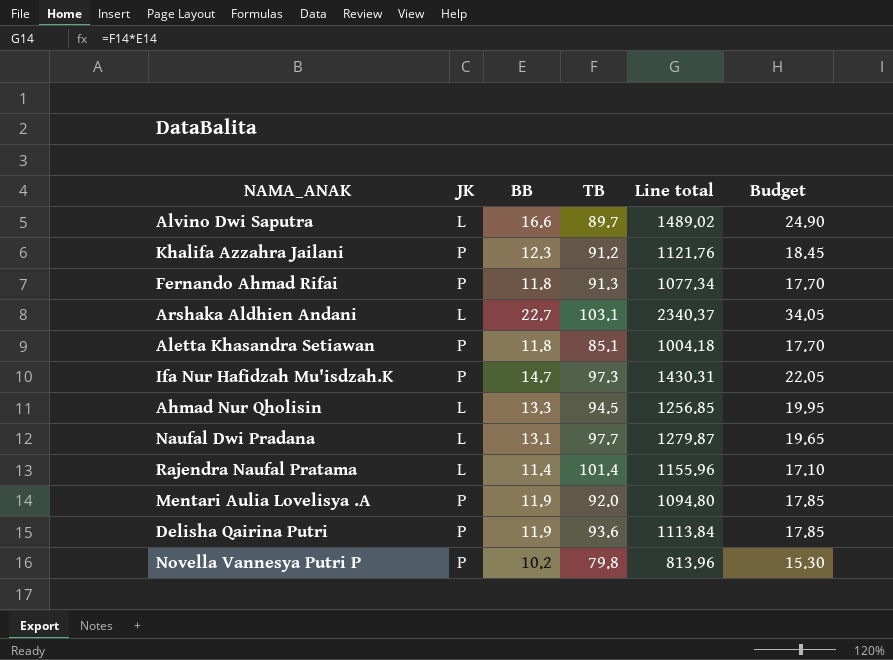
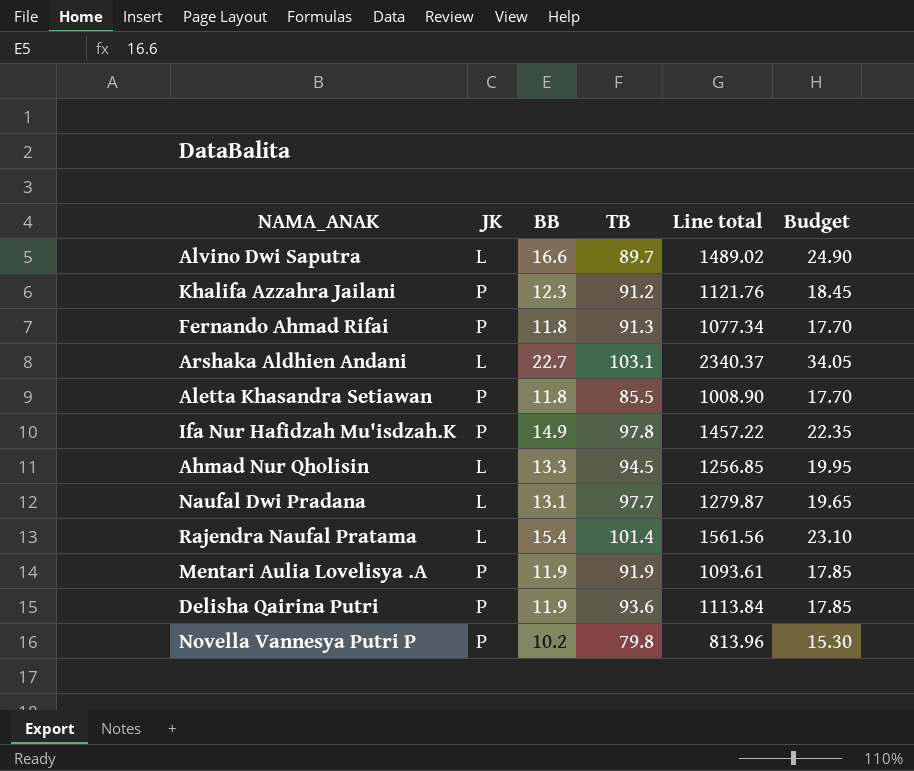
Aletta Khasandra Setiawan | TB: 85.1 -> 85.5
Aletta Khasandra Setiawan | Line total: 1004.18 -> 1008.90
Ifa Nur Hafidzah Mu'isdzah.K | BB: 14.7 -> 14.9
Ifa Nur Hafidzah Mu'isdzah.K | TB: 97.3 -> 97.8
Ifa Nur Hafidzah Mu'isdzah.K | Line total: 1430.31 -> 1457.22
Ifa Nur Hafidzah Mu'isdzah.K | Budget: 22.05 -> 22.35
Rajendra Naufal Pratama | BB: 11.4 -> 15.4
Rajendra Naufal Pratama | Line total: 1155.96 -> 1561.56
Rajendra Naufal Pratama | Budget: 17.10 -> 23.10
Mentari Aulia Lovelisya .A | TB: 92.0 -> 91.9
Mentari Aulia Lovelisya .A | Line total: 1094.80 -> 1093.61

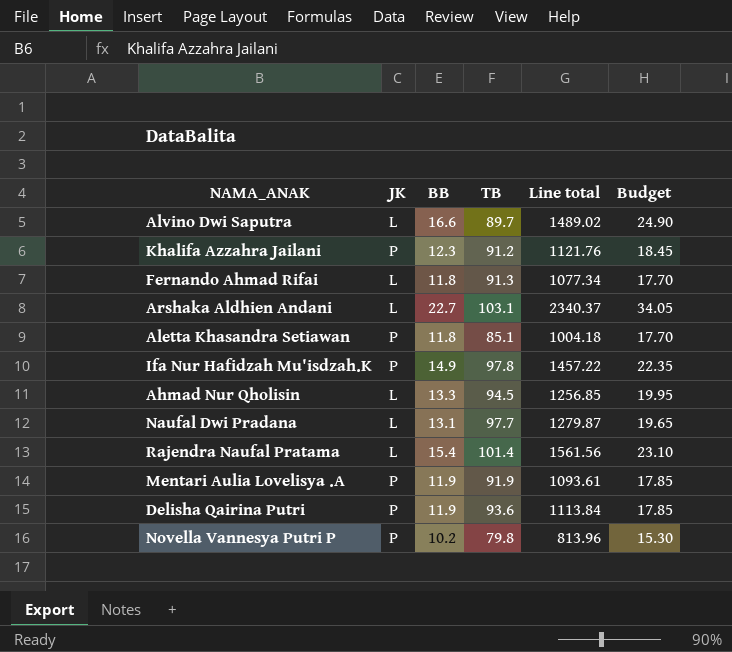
Fernando Ahmad Rifai | JK: P -> L
Aletta Khasandra Setiawan | TB: 85.5 -> 85.1
Aletta Khasandra Setiawan | Line total: 1008.90 -> 1004.18

